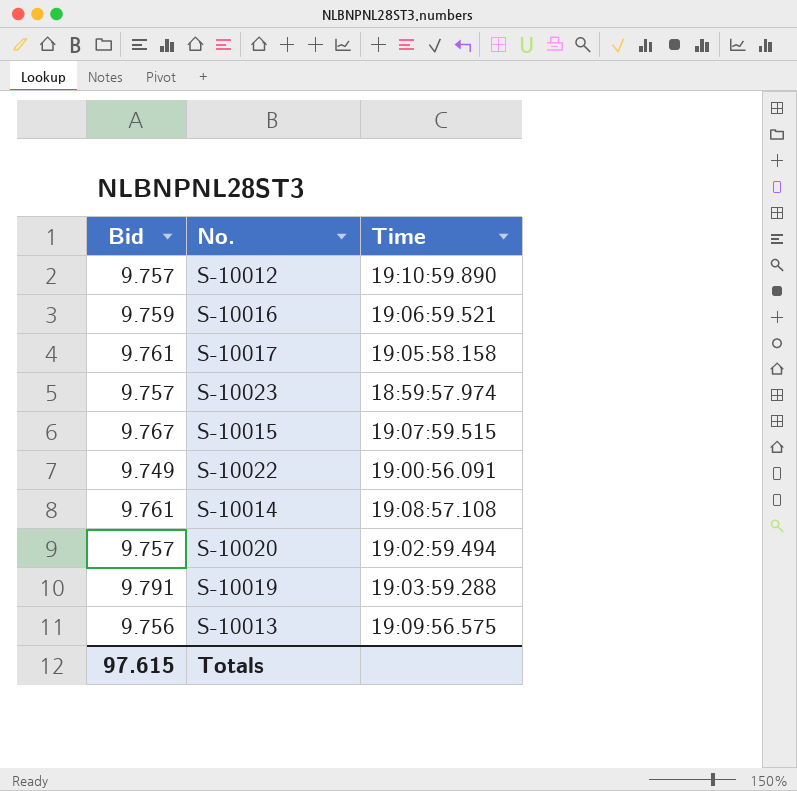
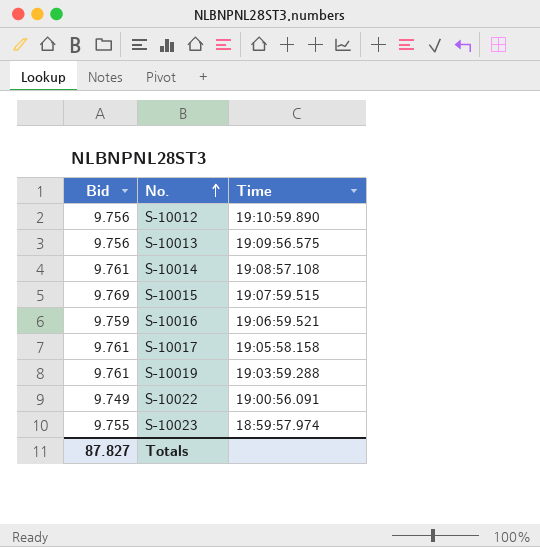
row order: none -> No. ascending
row S-10020: 9.757 | 19:02:59.494 -> none
S-10012 | Bid: 9.757 -> 9.756
S-10015 | Bid: 9.767 -> 9.769
S-10019 | Bid: 9.791 -> 9.761
S-10023 | Bid: 9.757 -> 9.755
Totals | Bid: 97.615 -> 87.827

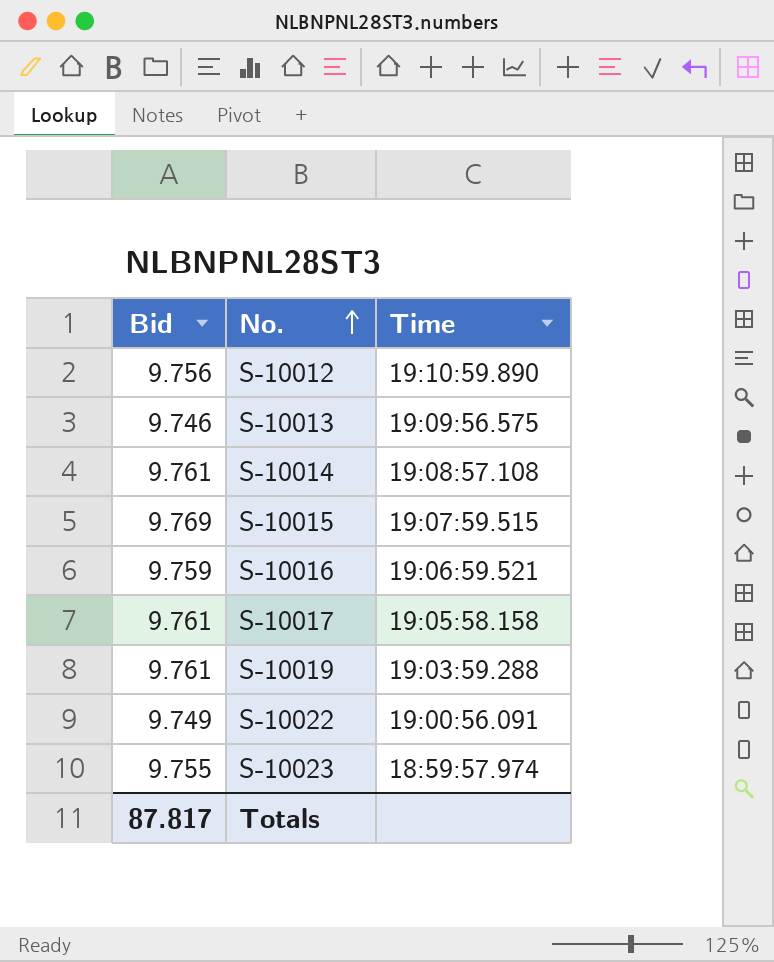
S-10013 | Bid: 9.756 -> 9.746
Totals | Bid: 87.827 -> 87.817

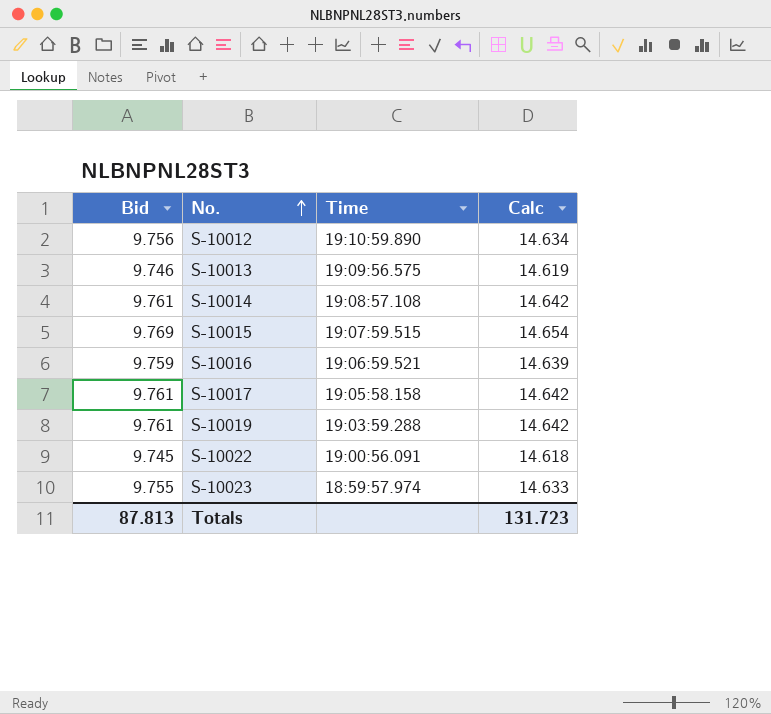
column Calc | formula: none -> [Bid] * 1.5
S-10022 | Bid: 9.749 -> 9.745
Totals | Bid: 87.817 -> 87.813

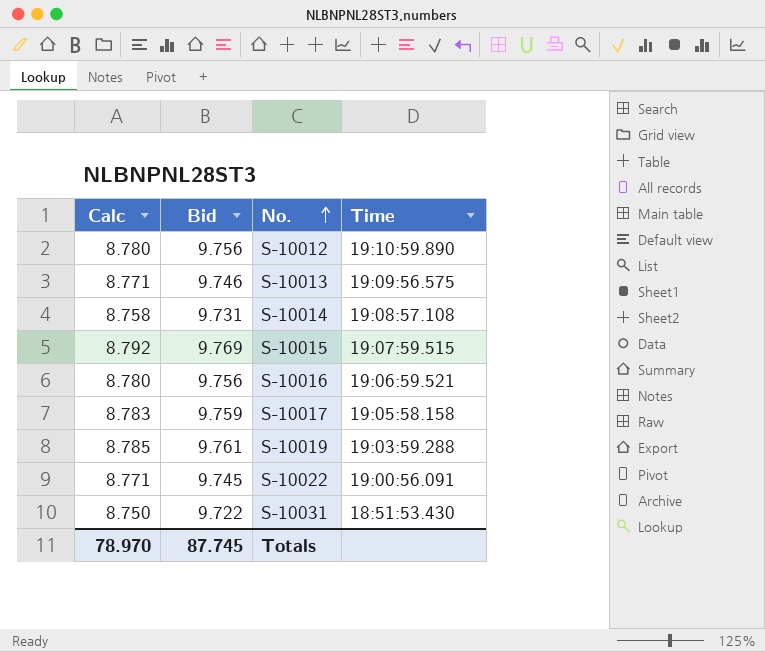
column Calc | formula: [Bid] * 1.5 -> [Bid] * 0.9
column Calc | position: 4 -> 1
row S-10023: 9.755 | 18:59:57.974 | 14.633 -> none
S-10014 | Bid: 9.761 -> 9.731
S-10016 | Bid: 9.759 -> 9.756
S-10017 | Bid: 9.761 -> 9.759
row S-10031: none -> 8.750 | 9.722 | 18:51:53.430
Totals | Calc: 131.723 -> 78.970
Totals | Bid: 87.813 -> 87.745

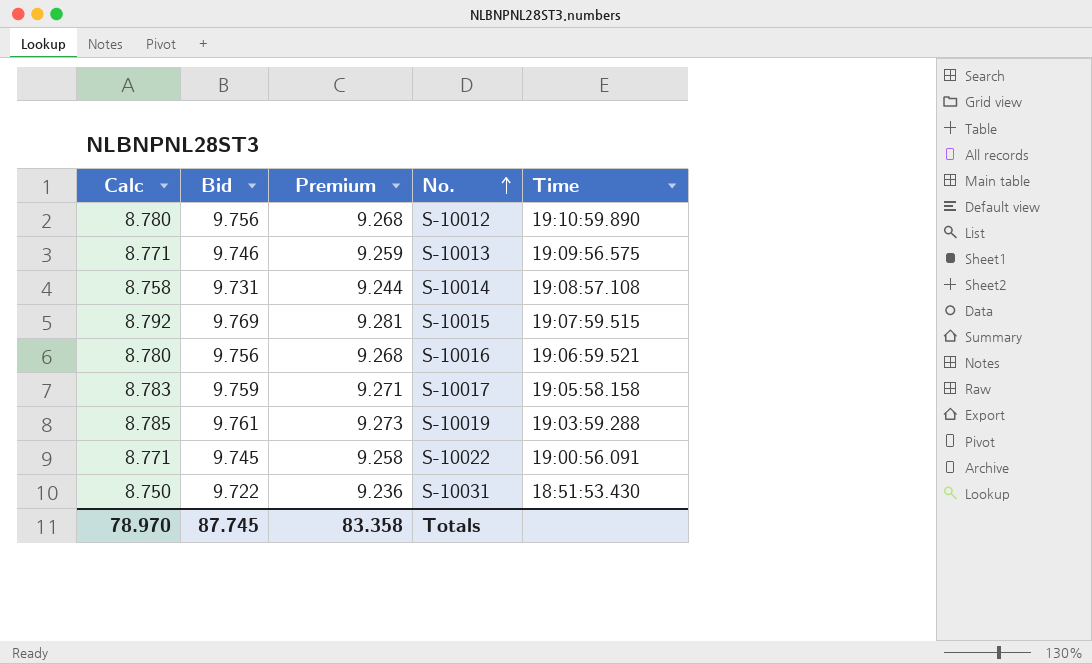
column Premium | formula: none -> [Bid] * 0.95

